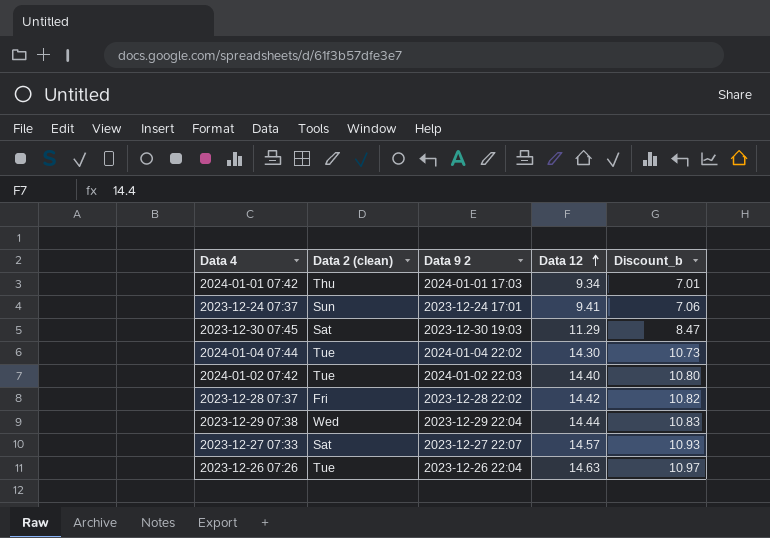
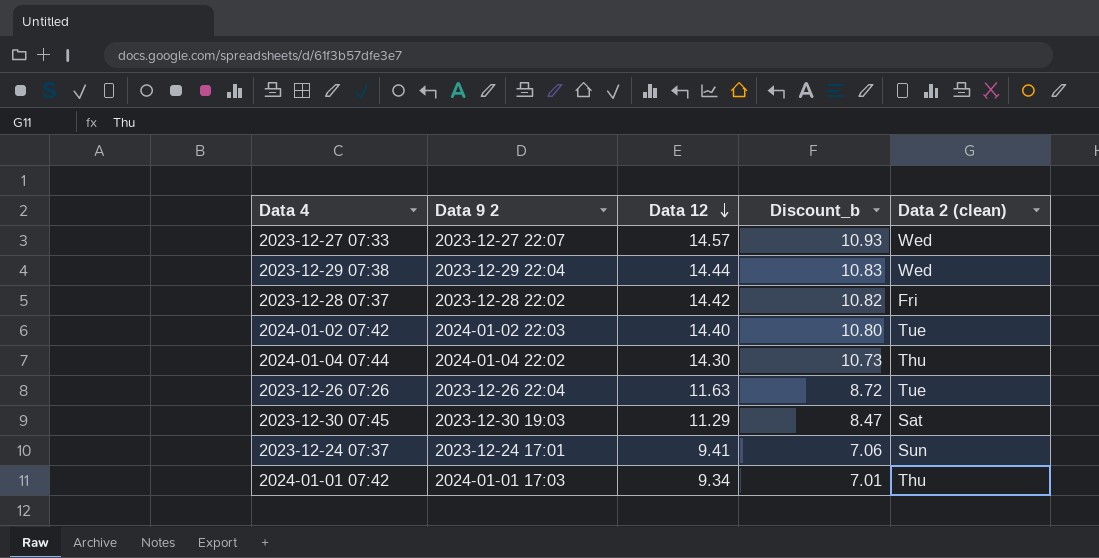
row order: Data 12 ascending -> Data 12 descending
column Data 2 (clean) | position: 2 -> 5
2023-12-27 07:33 | Data 2 (clean): Sat -> Wed
2024-01-04 07:44 | Data 2 (clean): Tue -> Thu
2023-12-26 07:26 | Data 12: 14.63 -> 11.63
2023-12-26 07:26 | Discount_b: 10.97 -> 8.72

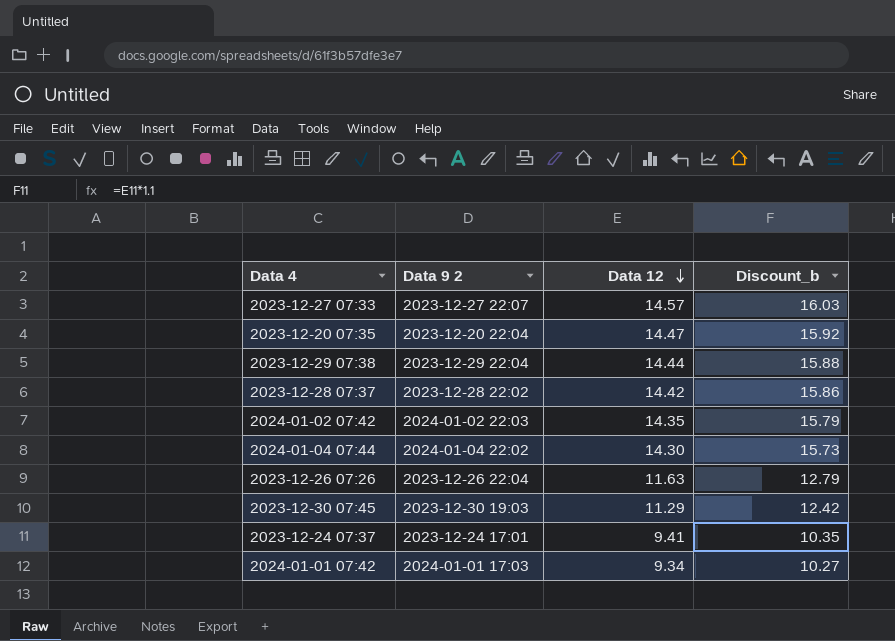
column Data 2 (clean) | position: 5 -> none
column Discount_b | formula: [Data 12] * 0.75 -> [Data 12] * 1.1
row 2023-12-20 07:35: none -> 2023-12-20 22:04 | 14.47 | 15.92
2024-01-02 07:42 | Data 12: 14.40 -> 14.35

